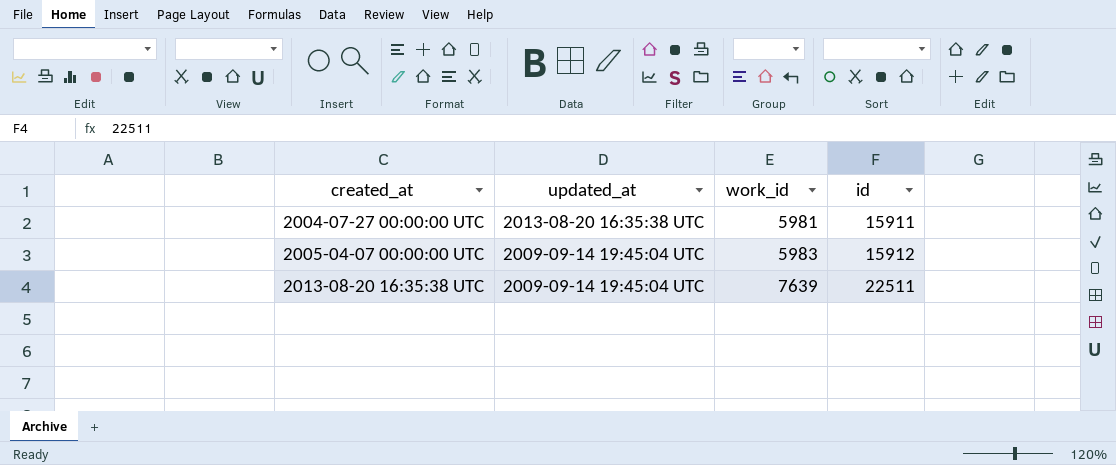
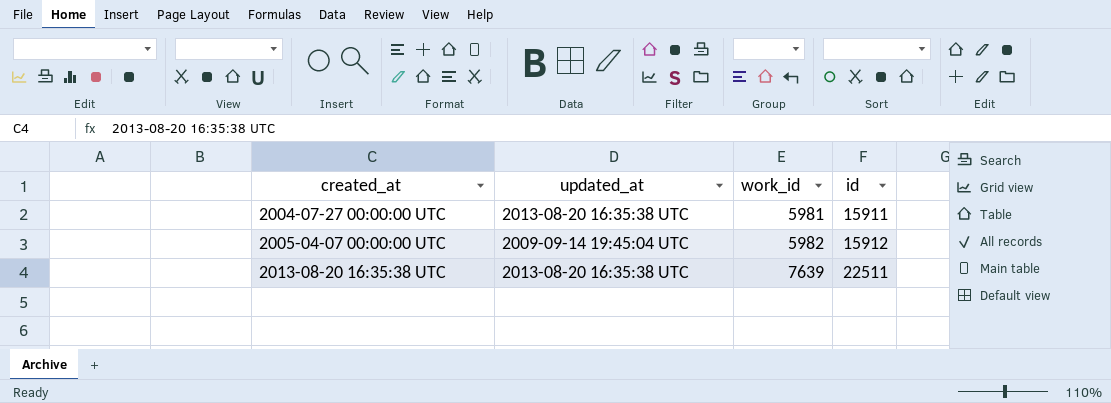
2005-04-07 00:00:00 UTC | work_id: 5983 -> 5982
2013-08-20 16:35:38 UTC | updated_at: 2009-09-14 19:45:04 UTC -> 2013-08-20 16:35:38 UTC

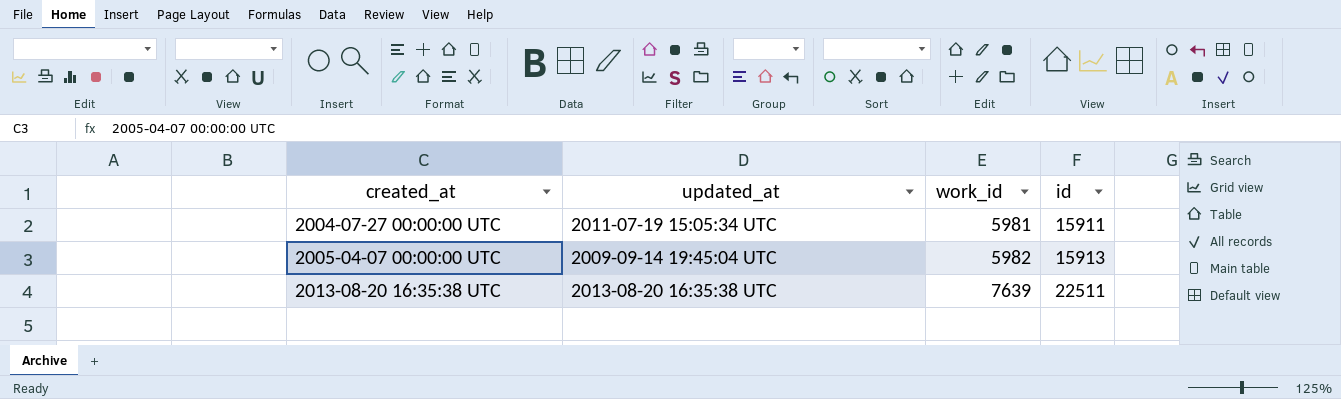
2004-07-27 00:00:00 UTC | updated_at: 2013-08-20 16:35:38 UTC -> 2011-07-19 15:05:34 UTC
2005-04-07 00:00:00 UTC | id: 15912 -> 15913

